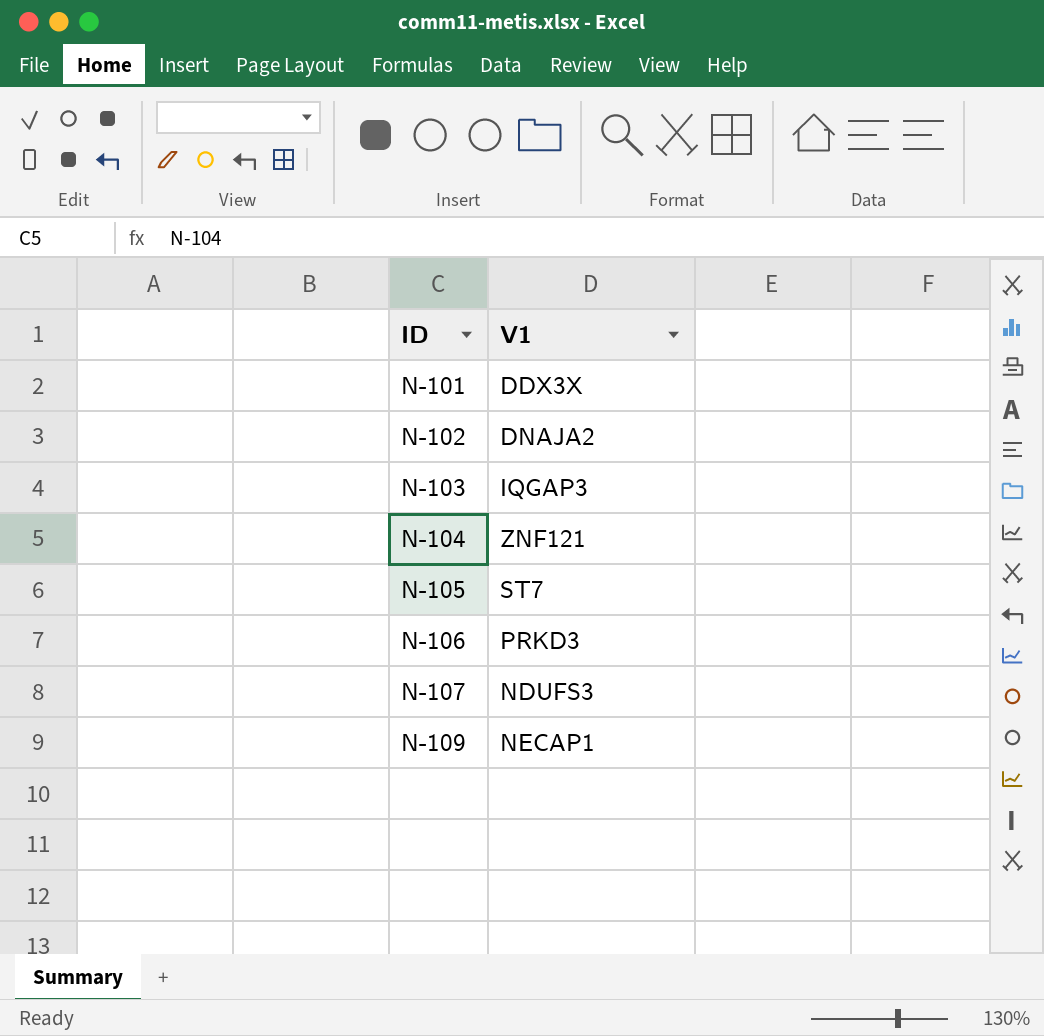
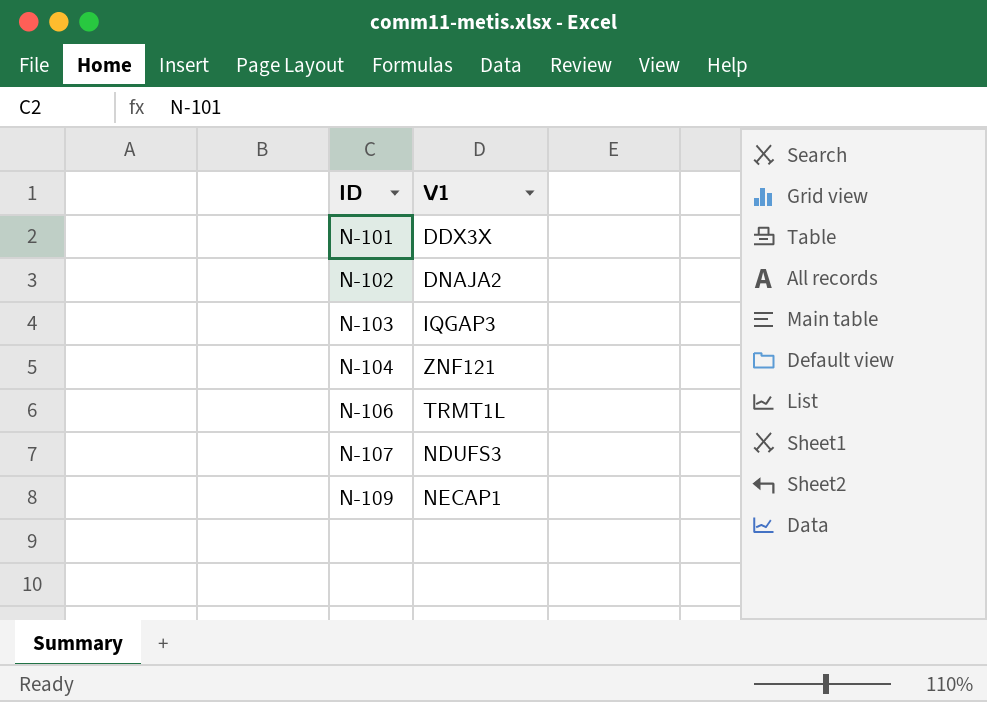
row N-105: ST7 -> none
N-106 | V1: PRKD3 -> TRMT1L

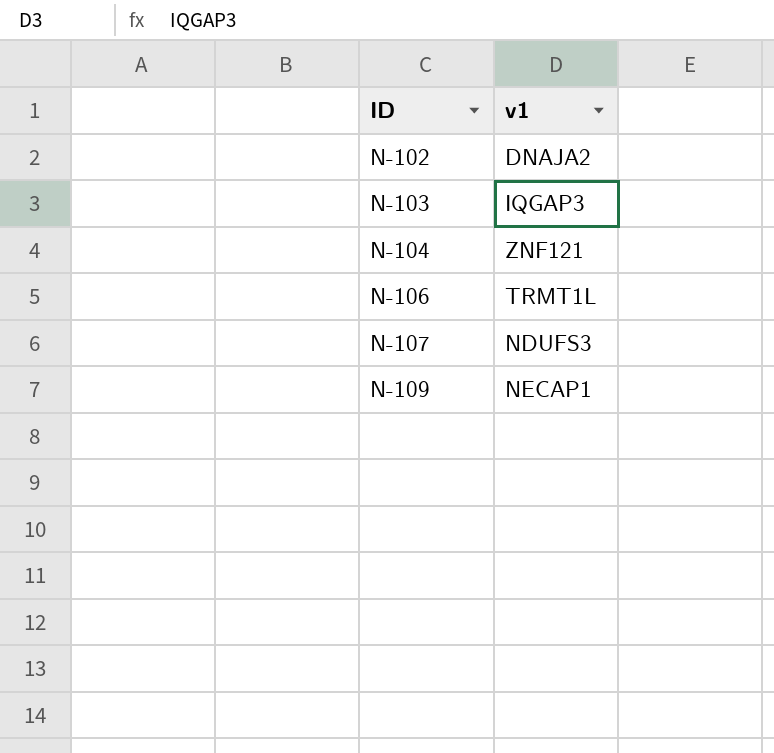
column name: V1 -> v1
row N-101: DDX3X -> none

